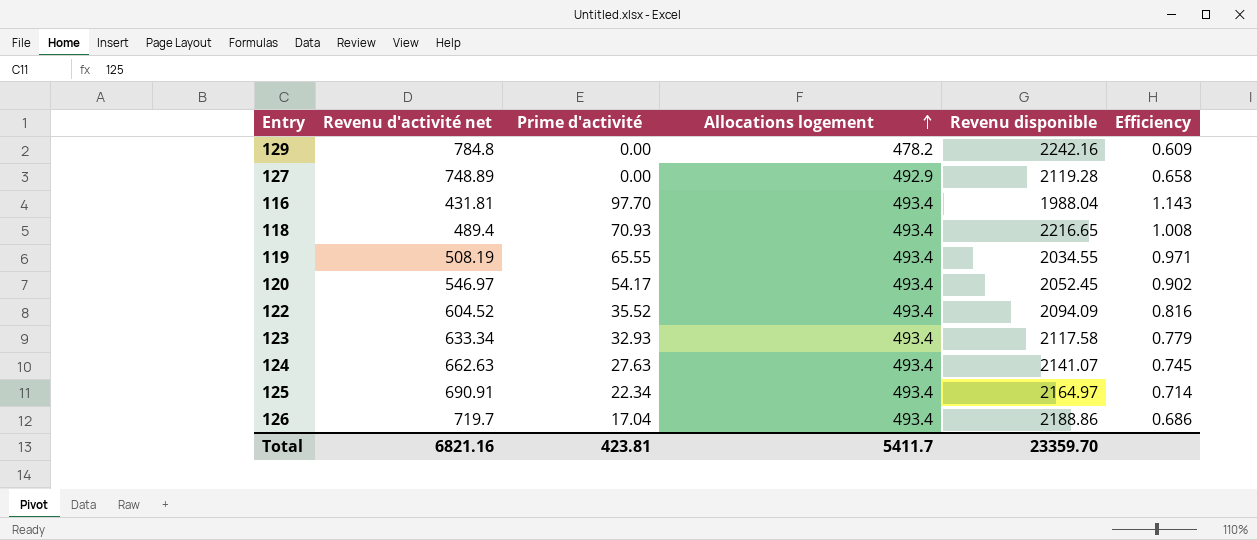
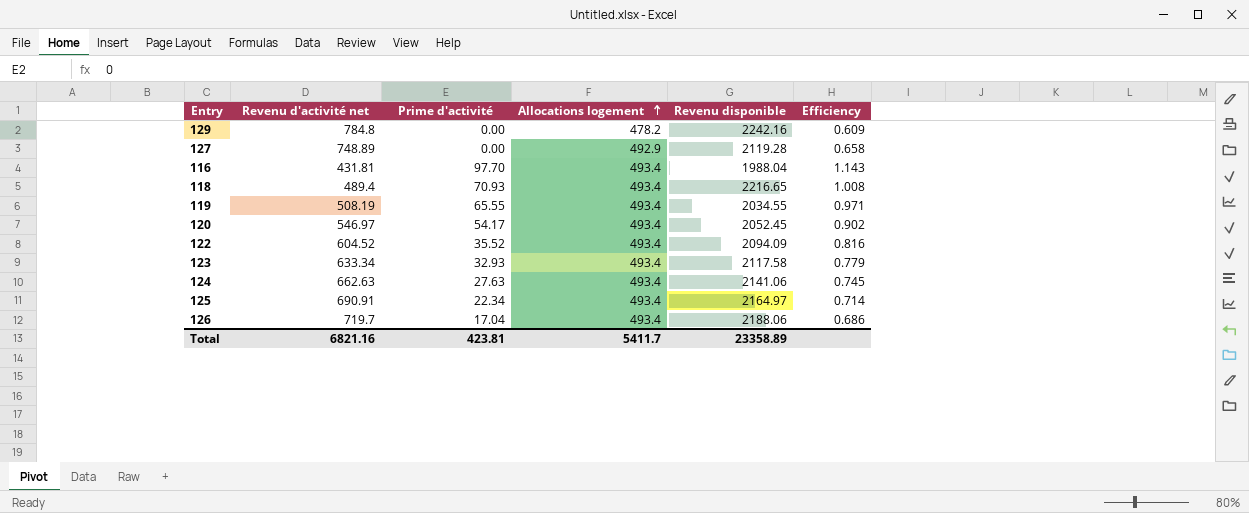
124 | Revenu disponible: 2141.07 -> 2141.06
126 | Revenu disponible: 2188.86 -> 2188.06
Total | Revenu disponible: 23359.70 -> 23358.89

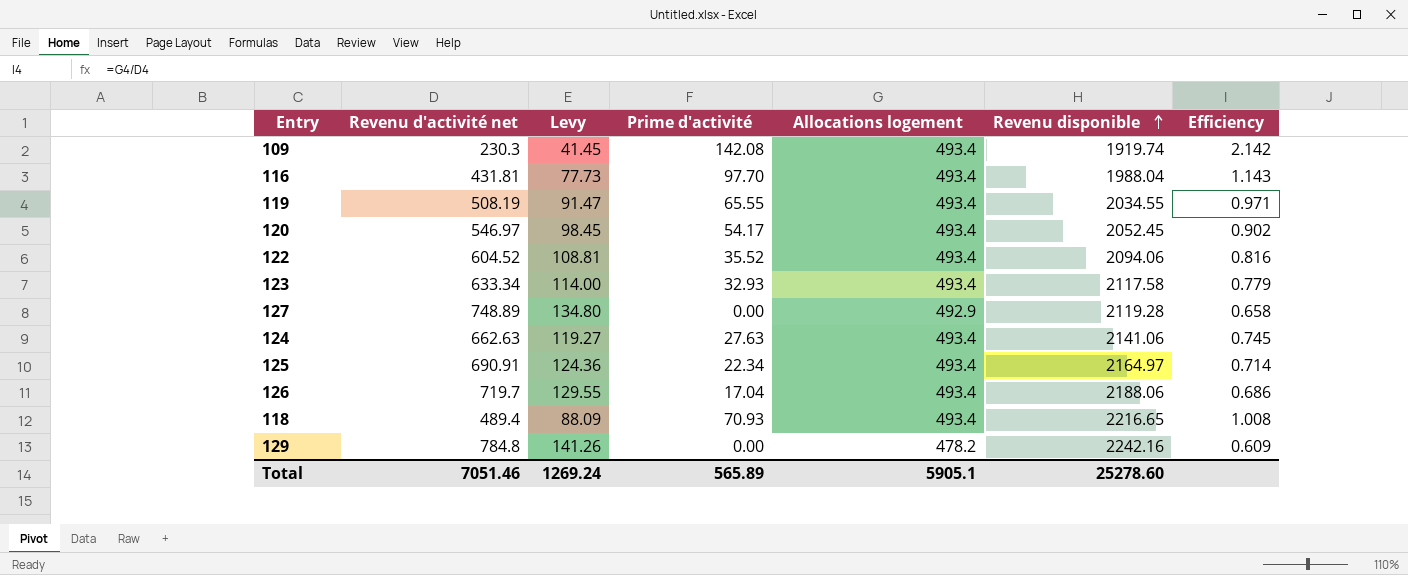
row order: Allocations logement ascending -> Revenu disponible ascending
column Levy | formula: none -> [Revenu d'activité net] * 0.18
row 109: none -> 230.3 | 41.45 | 142.08 | 493.4 | 1919.74 | 2.142
122 | Revenu disponible: 2094.09 -> 2094.06
Total | Revenu d'activité net: 6821.16 -> 7051.46
Total | Prime d'activité: 423.81 -> 565.89
Total | Allocations logement: 5411.7 -> 5905.1
Total | Revenu disponible: 23358.89 -> 25278.60

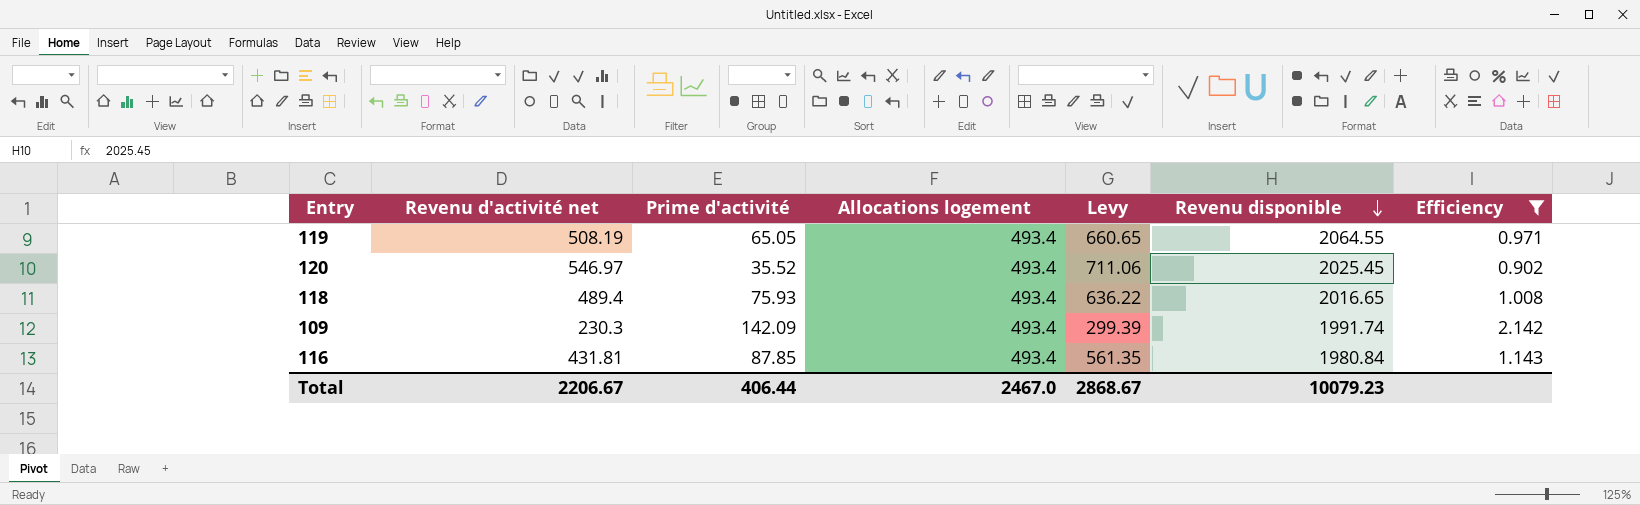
filter: none -> Efficiency >= 0.902
row order: Revenu disponible ascending -> Revenu disponible descending
column Levy | formula: [Revenu d'activité net] * 0.18 -> [Revenu d'activité net] * 1.3
column Levy | position: 3 -> 5
119 | Prime d'activité: 65.55 -> 65.05
119 | Revenu disponible: 2034.55 -> 2064.55
120 | Prime d'activité: 54.17 -> 35.52
120 | Revenu disponible: 2052.45 -> 2025.45
118 | Prime d'activité: 70.93 -> 75.93
118 | Revenu disponible: 2216.65 -> 2016.65
109 | Prime d'activité: 142.08 -> 142.09
109 | Revenu disponible: 1919.74 -> 1991.74
116 | Prime d'activité: 97.70 -> 87.85
116 | Revenu disponible: 1988.04 -> 1980.84
Total | Revenu d'activité net: 7051.46 -> 2206.67
Total | Prime d'activité: 565.89 -> 406.44
Total | Allocations logement: 5905.1 -> 2467.0
Total | Levy: 1269.24 -> 2868.67
Total | Revenu disponible: 25278.60 -> 10079.23

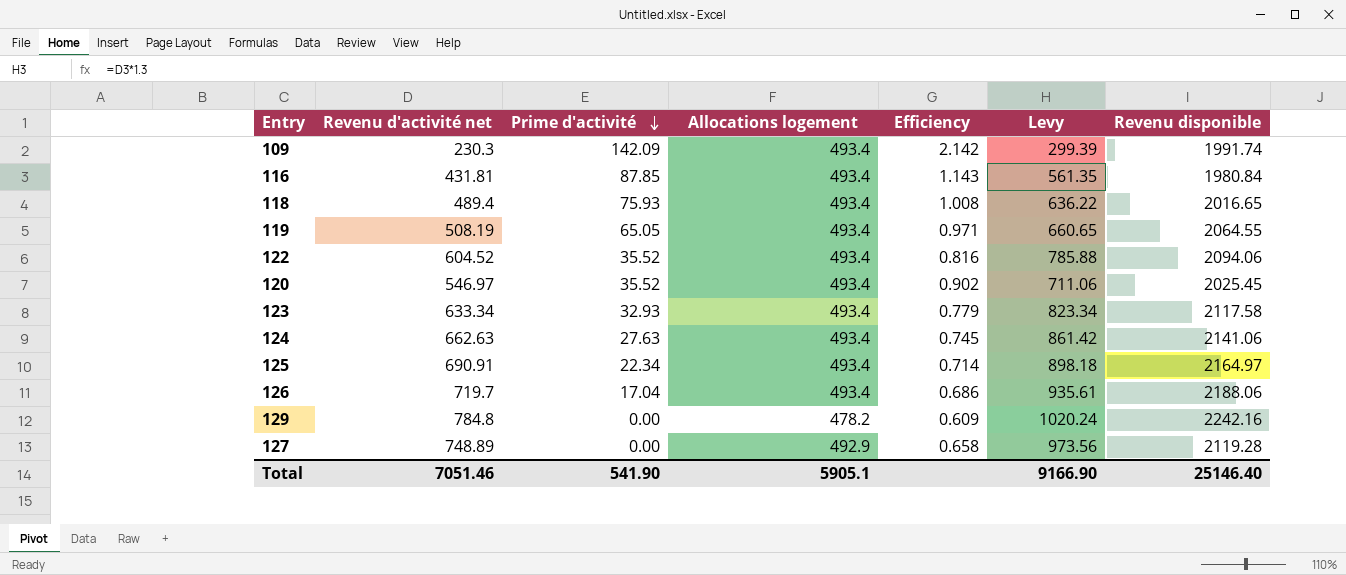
filter: Efficiency >= 0.902 -> none
row order: Revenu disponible descending -> Prime d'activité descending
column Efficiency | position: 7 -> 5
Total | Revenu d'activité net: 2206.67 -> 7051.46
Total | Prime d'activité: 406.44 -> 541.90
Total | Allocations logement: 2467.0 -> 5905.1
Total | Levy: 2868.67 -> 9166.90
Total | Revenu disponible: 10079.23 -> 25146.40

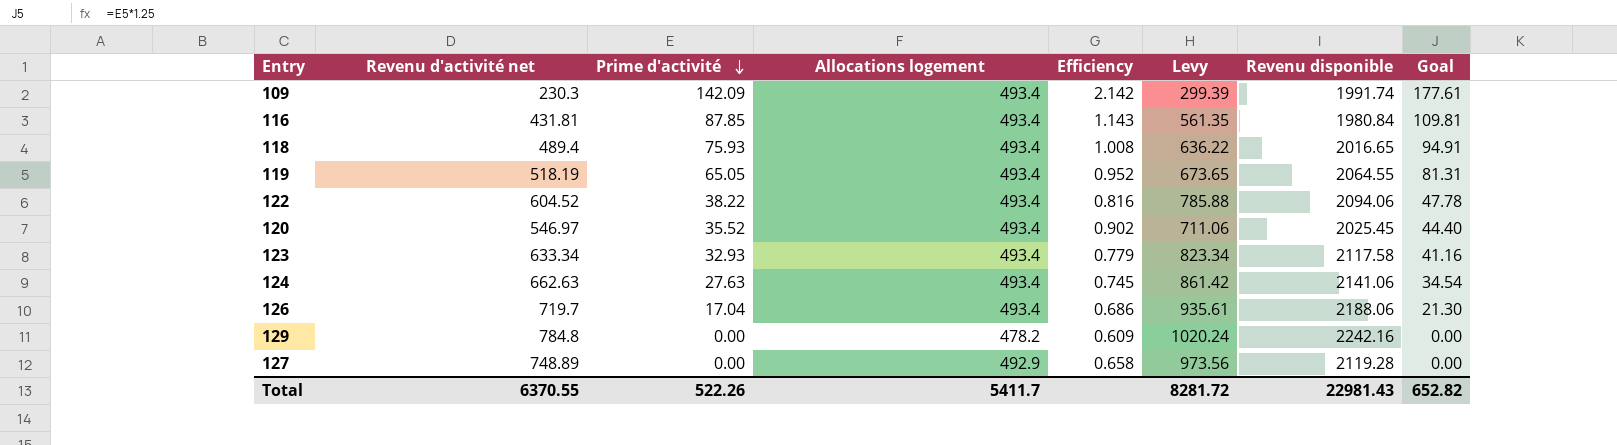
column Goal | formula: none -> [Prime d'activité] * 1.25
row 125: 690.91 | 22.34 | 493.4 | 0.714 | 898.18 | 2164.97 -> none
119 | Revenu d'activité net: 508.19 -> 518.19
119 | Efficiency: 0.971 -> 0.952
119 | Levy: 660.65 -> 673.65
122 | Prime d'activité: 35.52 -> 38.22
Total | Revenu d'activité net: 7051.46 -> 6370.55
Total | Prime d'activité: 541.90 -> 522.26
Total | Allocations logement: 5905.1 -> 5411.7
Total | Levy: 9166.90 -> 8281.72
Total | Revenu disponible: 25146.40 -> 22981.43

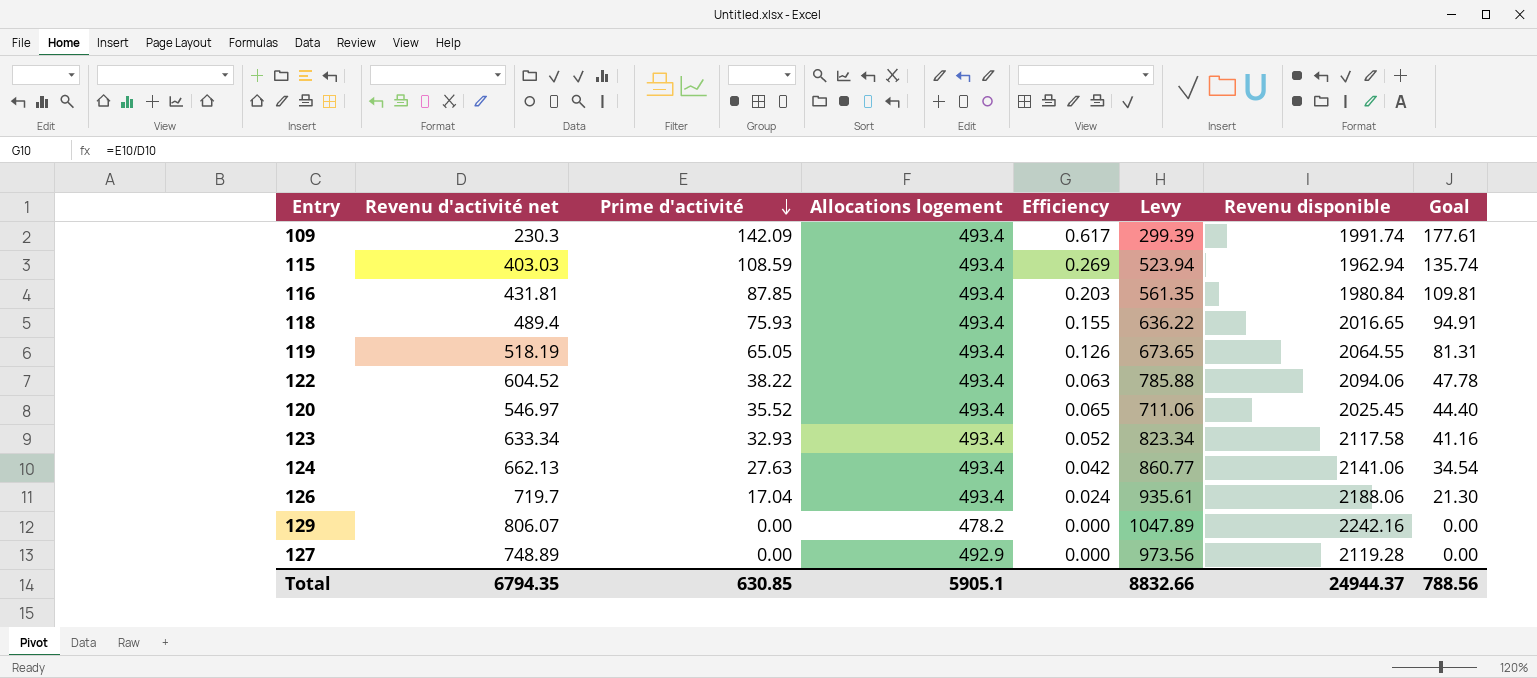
column Efficiency | formula: [Allocations logement] / [Revenu d'activité net] -> [Prime d'activité] / [Revenu d'activité net]
row 115: none -> 403.03 | 108.59 | 493.4 | 0.269 | 523.94 | 1962.94 | 135.74
124 | Revenu d'activité net: 662.63 -> 662.13
124 | Levy: 861.42 -> 860.77
129 | Revenu d'activité net: 784.8 -> 806.07
129 | Levy: 1020.24 -> 1047.89
Total | Revenu d'activité net: 6370.55 -> 6794.35
Total | Prime d'activité: 522.26 -> 630.85
Total | Allocations logement: 5411.7 -> 5905.1
Total | Levy: 8281.72 -> 8832.66
Total | Revenu disponible: 22981.43 -> 24944.37
Total | Goal: 652.82 -> 788.56

